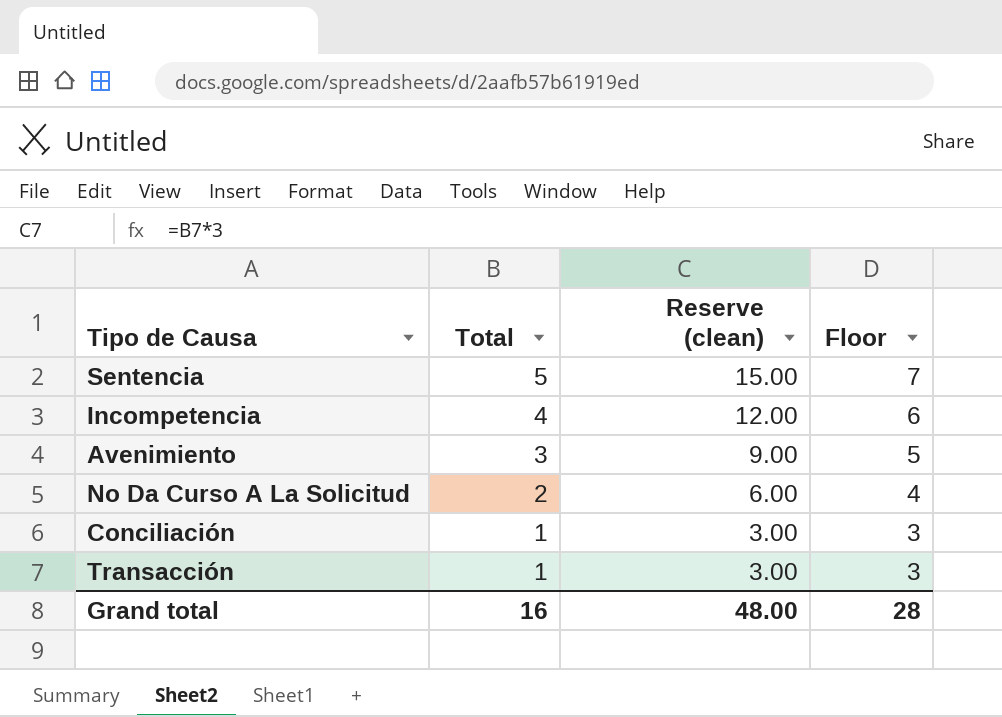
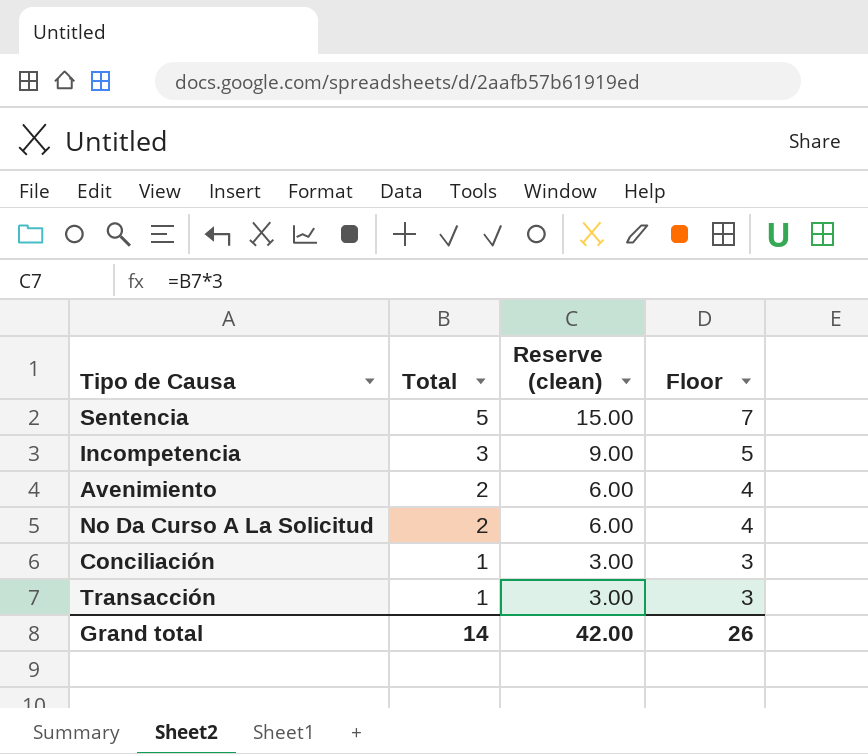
Incompetencia | Total: 4 -> 3
Incompetencia | Reserve (clean): 12.00 -> 9.00
Incompetencia | Floor: 6 -> 5
Avenimiento | Total: 3 -> 2
Avenimiento | Reserve (clean): 9.00 -> 6.00
Avenimiento | Floor: 5 -> 4
Grand total | Total: 16 -> 14
Grand total | Reserve (clean): 48.00 -> 42.00
Grand total | Floor: 28 -> 26

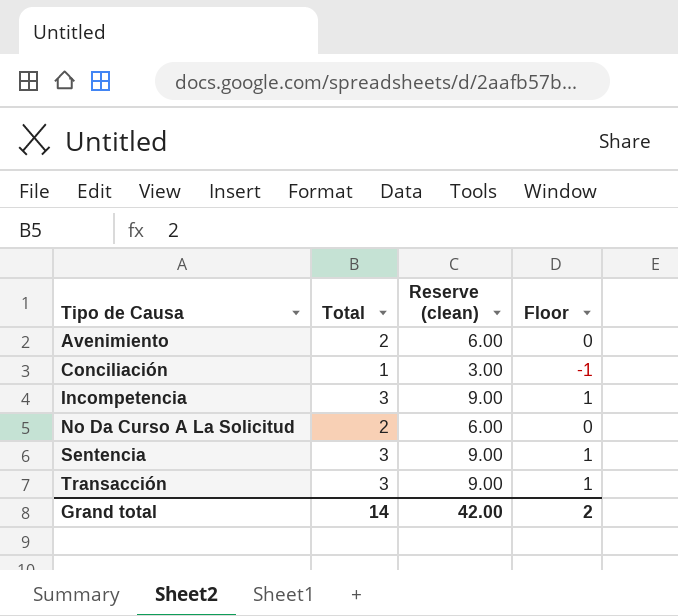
row order: Total descending -> Tipo de Causa ascending
column Floor | formula: [Total] + 2 -> [Total] - 2
Sentencia | Total: 5 -> 3
Sentencia | Reserve (clean): 15.00 -> 9.00
Transacción | Total: 1 -> 3
Transacción | Reserve (clean): 3.00 -> 9.00
Grand total | Floor: 26 -> 2

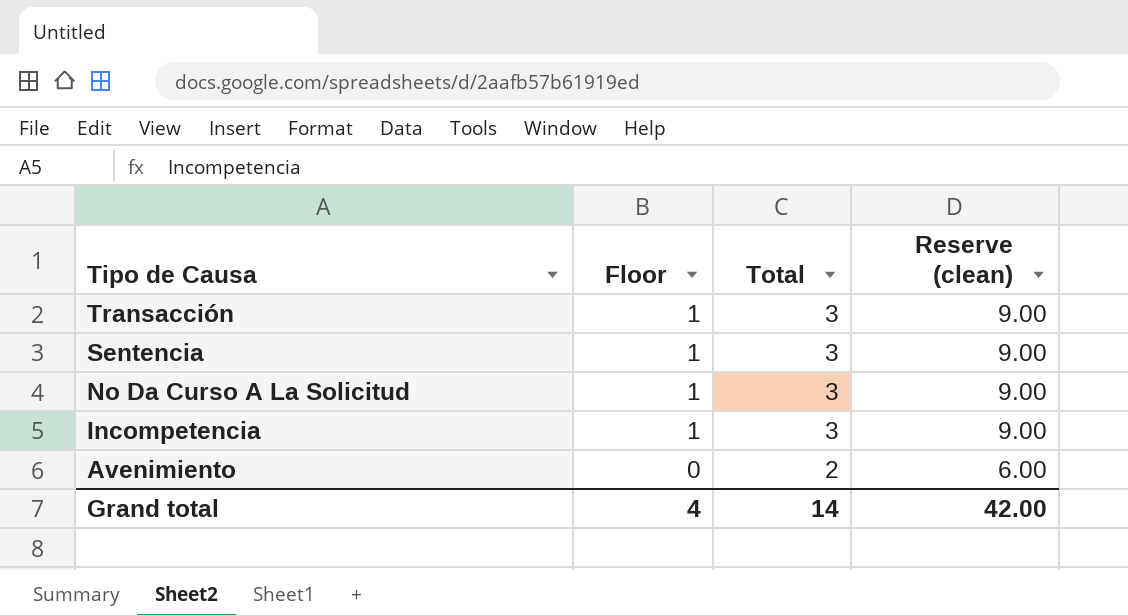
row order: Tipo de Causa ascending -> Tipo de Causa descending
column Floor | position: 4 -> 2
row Conciliación: 1 | 3.00 | -1 -> none
No Da Curso A La Solicitud | Floor: 0 -> 1
No Da Curso A La Solicitud | Total: 2 -> 3
No Da Curso A La Solicitud | Reserve (clean): 6.00 -> 9.00
Grand total | Floor: 2 -> 4

